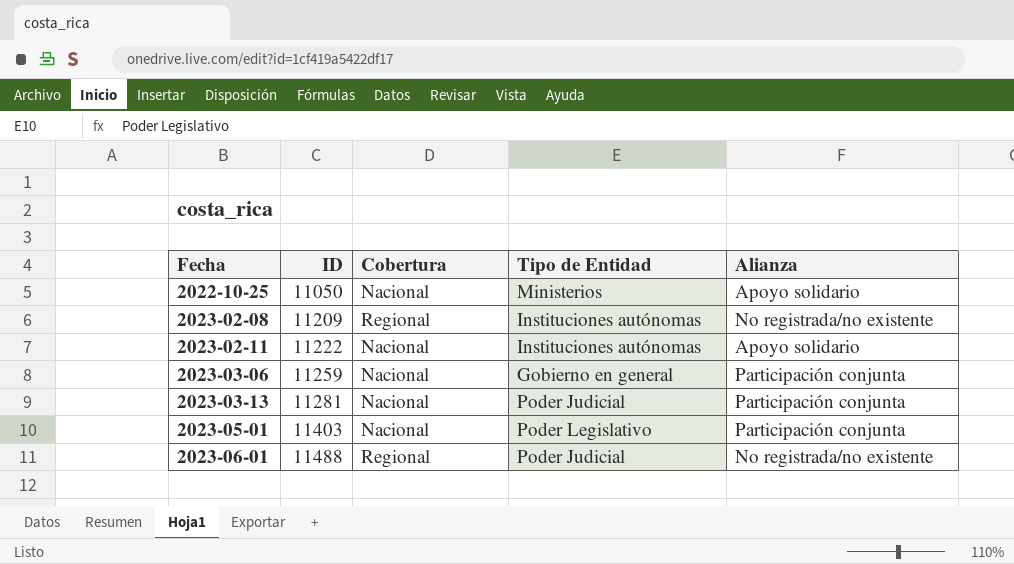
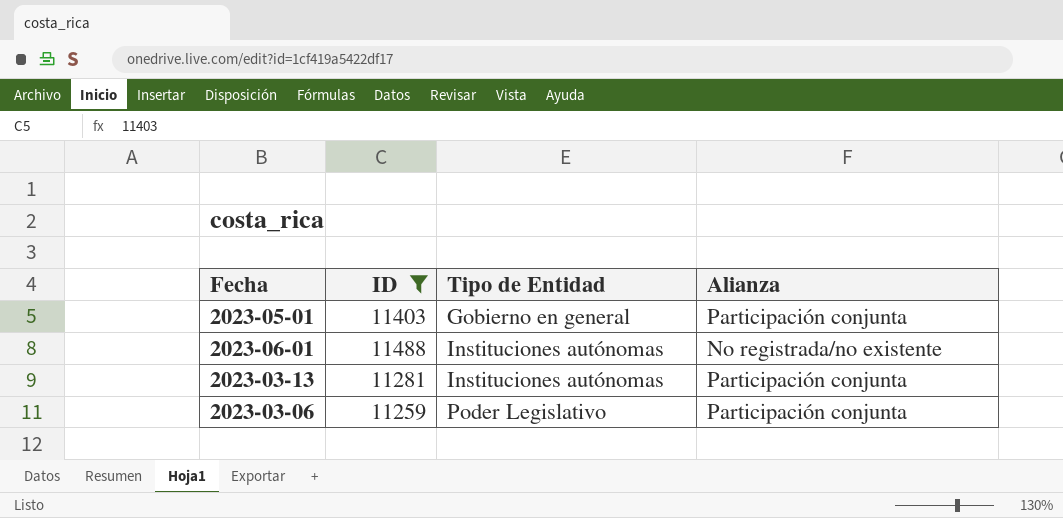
filter: none -> ID >= 11259
row order: Fecha ascending -> Tipo de Entidad ascending
column Cobertura | position: 3 -> none
2023-05-01 | Tipo de Entidad: Poder Legislativo -> Gobierno en general
2023-06-01 | Tipo de Entidad: Poder Judicial -> Instituciones autónomas
2023-03-13 | Tipo de Entidad: Poder Judicial -> Instituciones autónomas
2023-03-06 | Tipo de Entidad: Gobierno en general -> Poder Legislativo

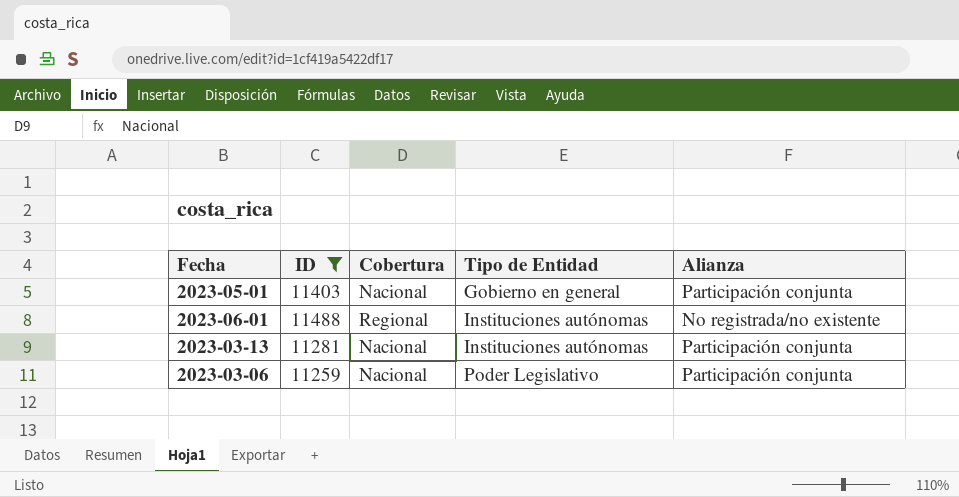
column Cobertura | position: none -> 3

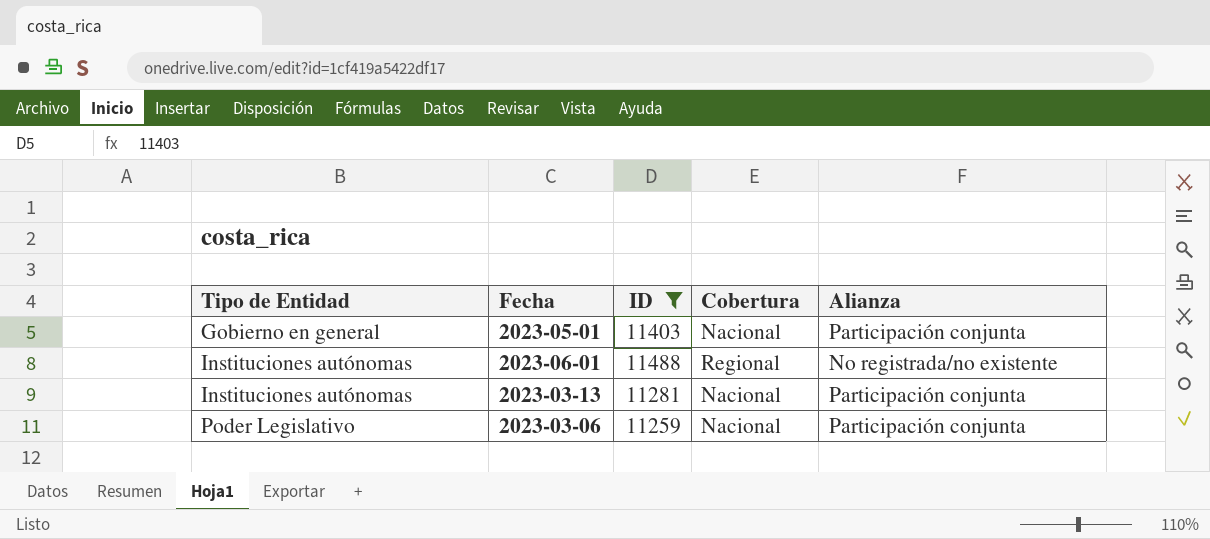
column Tipo de Entidad | position: 4 -> 1

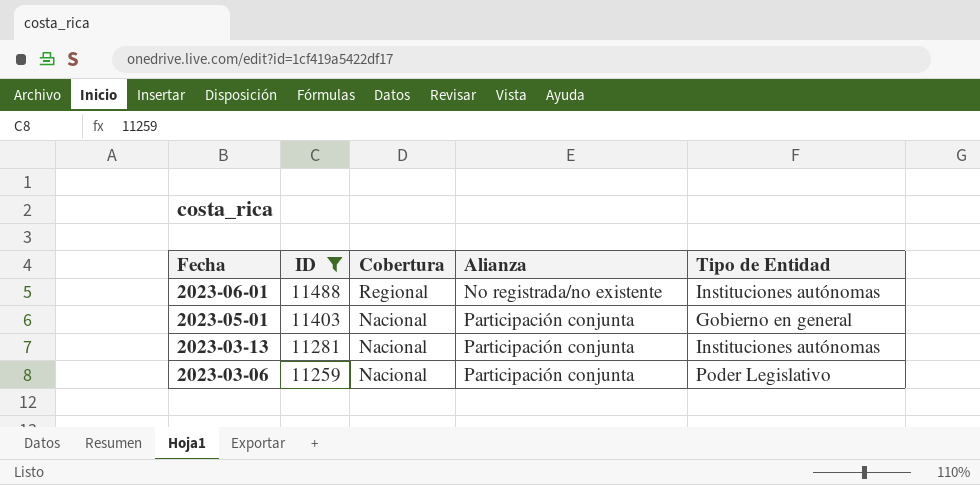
row order: Tipo de Entidad ascending -> Fecha descending
column Tipo de Entidad | position: 1 -> 5

